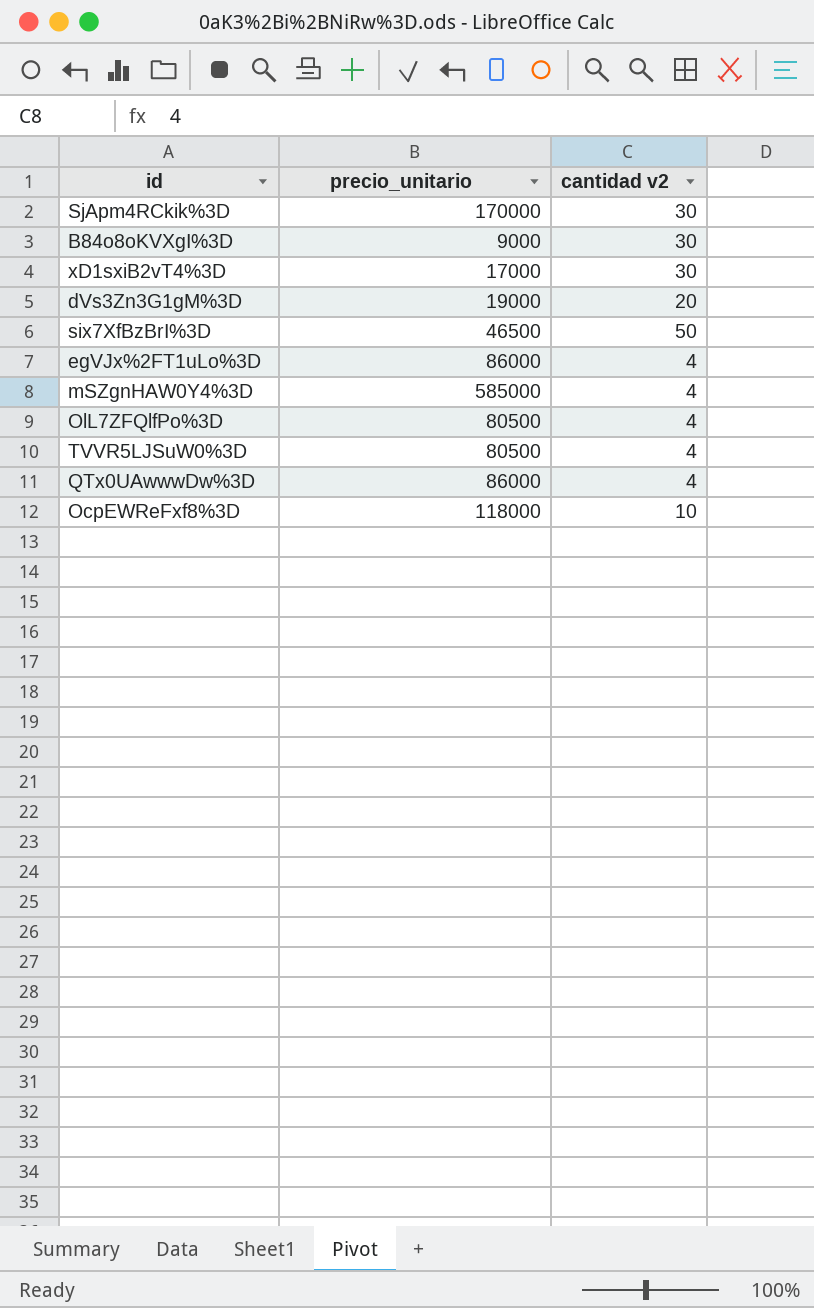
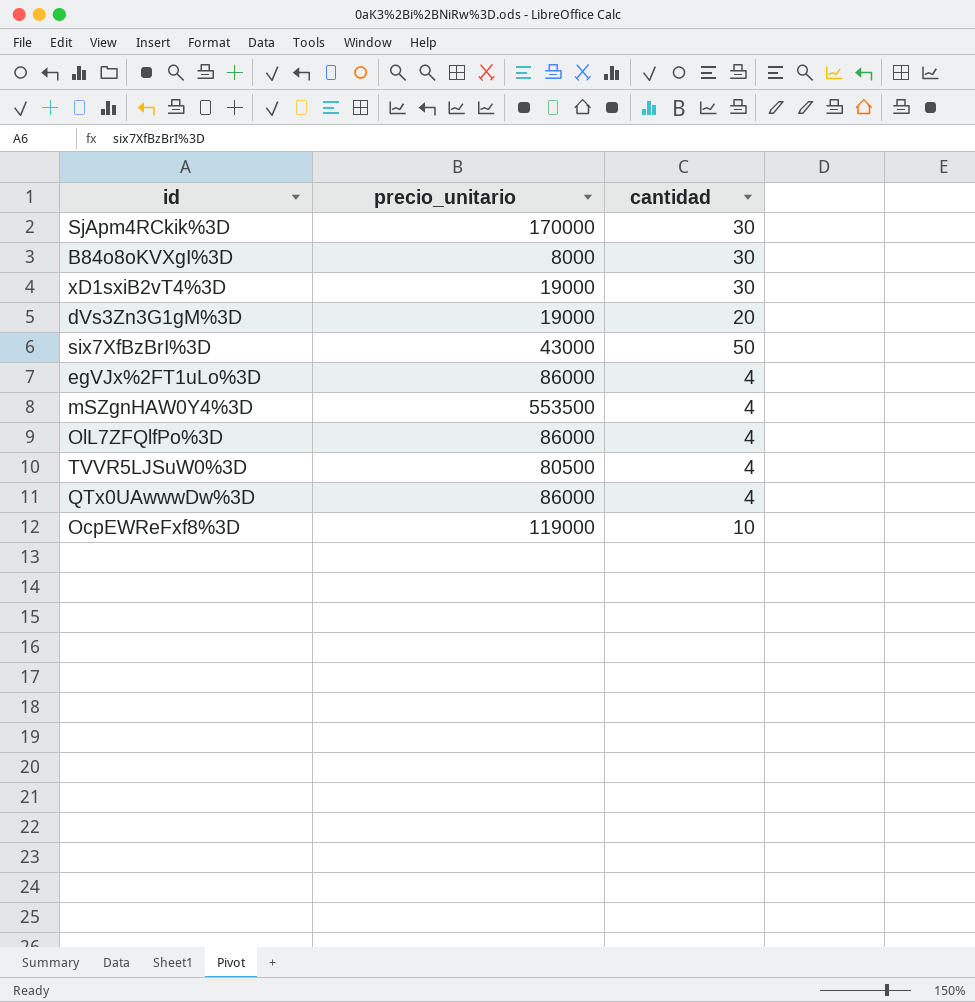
column name: cantidad v2 -> cantidad
B84o8oKVXgI%3D | precio_unitario: 9000 -> 8000
xD1sxiB2vT4%3D | precio_unitario: 17000 -> 19000
six7XfBzBrI%3D | precio_unitario: 46500 -> 43000
mSZgnHAW0Y4%3D | precio_unitario: 585000 -> 553500
OlL7ZFQlfPo%3D | precio_unitario: 80500 -> 86000
OcpEWReFxf8%3D | precio_unitario: 118000 -> 119000

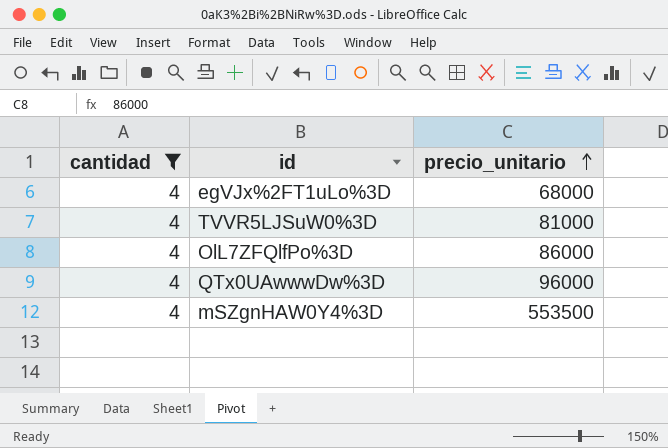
filter: none -> cantidad = 4
row order: none -> precio_unitario ascending
column cantidad | position: 3 -> 1
egVJx%2FT1uLo%3D | precio_unitario: 86000 -> 68000
TVVR5LJSuW0%3D | precio_unitario: 80500 -> 81000
QTx0UAwwwDw%3D | precio_unitario: 86000 -> 96000

